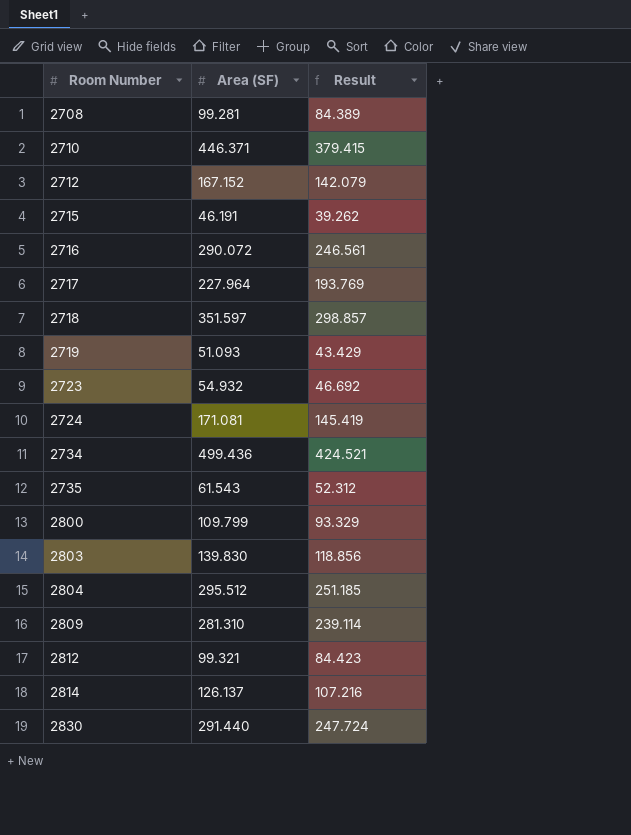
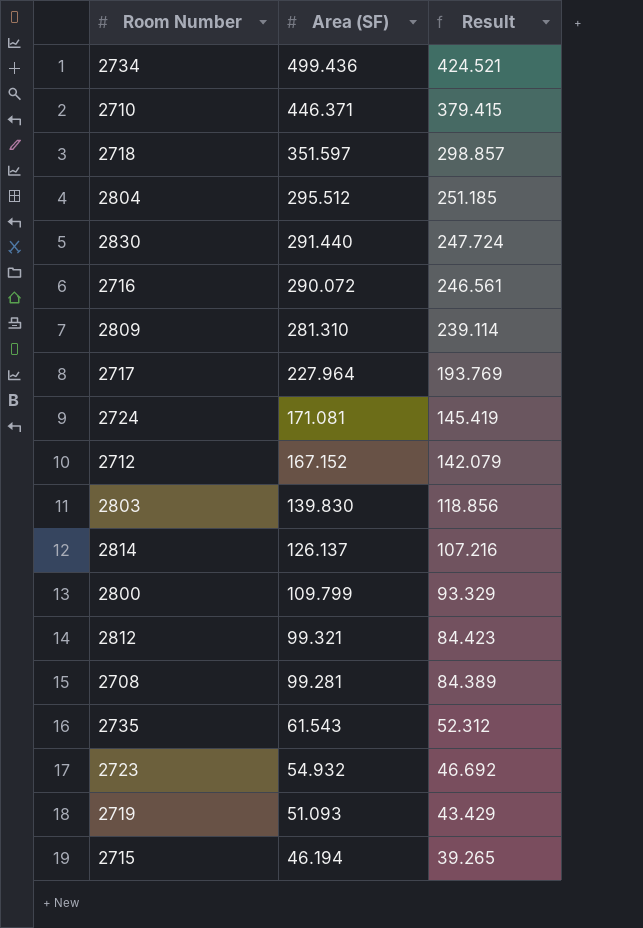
row order: Room Number ascending -> Area (SF) descending
2715 | Area (SF): 46.191 -> 46.194
2715 | Result: 39.262 -> 39.265

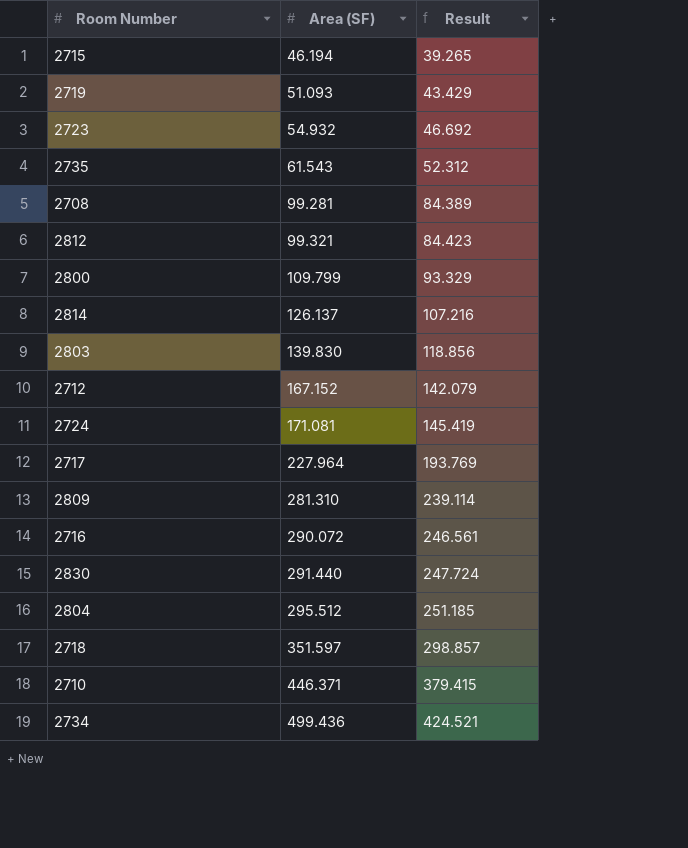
row order: Area (SF) descending -> Area (SF) ascending

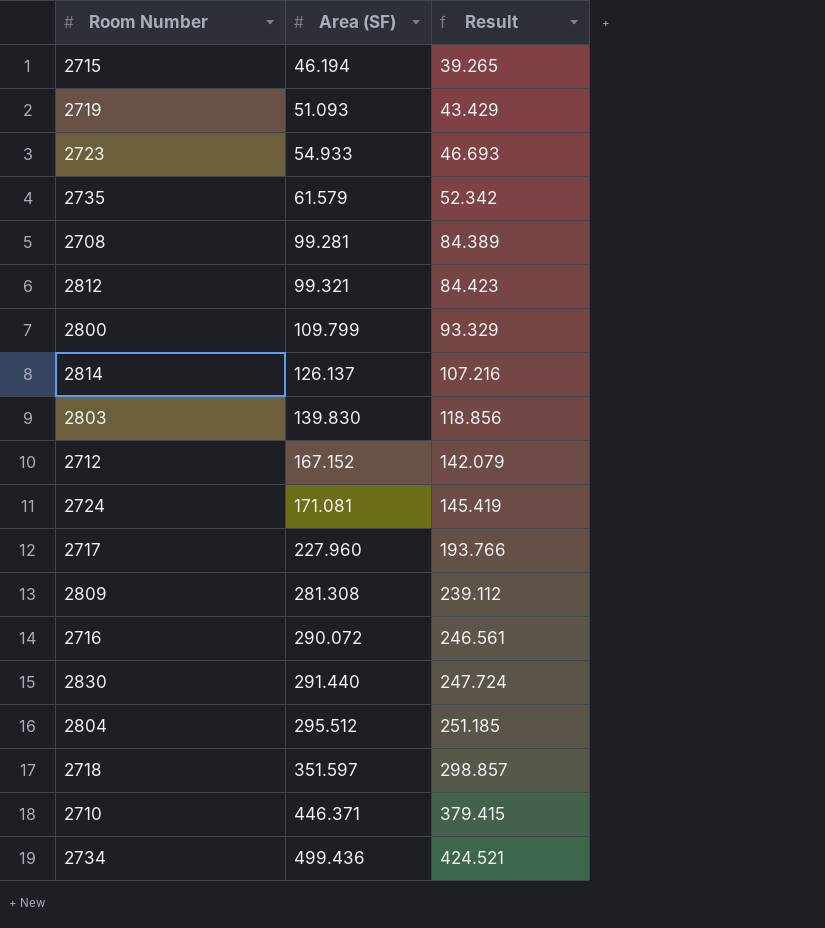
2723 | Area (SF): 54.932 -> 54.933
2723 | Result: 46.692 -> 46.693
2735 | Area (SF): 61.543 -> 61.579
2735 | Result: 52.312 -> 52.342
2717 | Area (SF): 227.964 -> 227.960
2717 | Result: 193.769 -> 193.766
2809 | Area (SF): 281.310 -> 281.308
2809 | Result: 239.114 -> 239.112

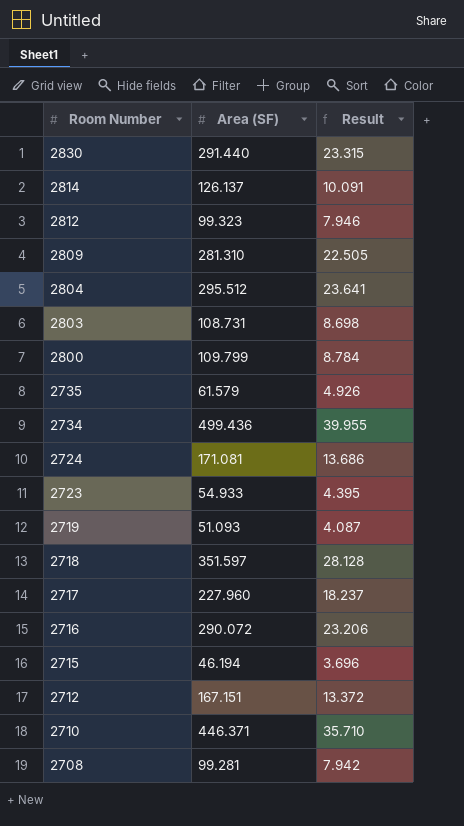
row order: Area (SF) ascending -> Room Number descending
column Result | formula: [Area (SF)] * 0.85 -> [Area (SF)] * 0.08
2812 | Area (SF): 99.321 -> 99.323
2809 | Area (SF): 281.308 -> 281.310
2803 | Area (SF): 139.830 -> 108.731
2712 | Area (SF): 167.152 -> 167.151

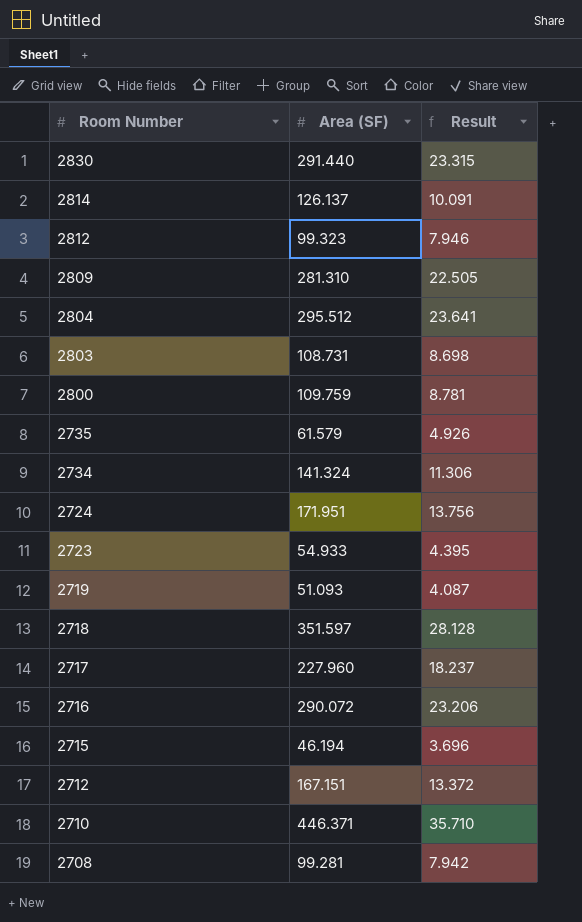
2800 | Area (SF): 109.799 -> 109.759
2800 | Result: 8.784 -> 8.781
2734 | Area (SF): 499.436 -> 141.324
2734 | Result: 39.955 -> 11.306
2724 | Area (SF): 171.081 -> 171.951
2724 | Result: 13.686 -> 13.756

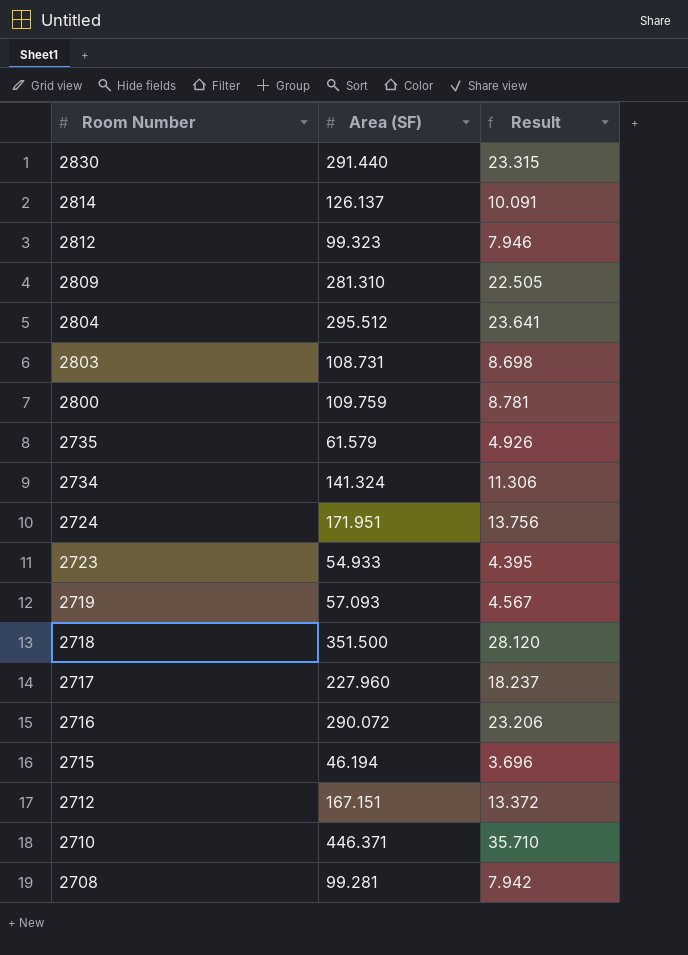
2719 | Area (SF): 51.093 -> 57.093
2719 | Result: 4.087 -> 4.567
2718 | Area (SF): 351.597 -> 351.500
2718 | Result: 28.128 -> 28.120

